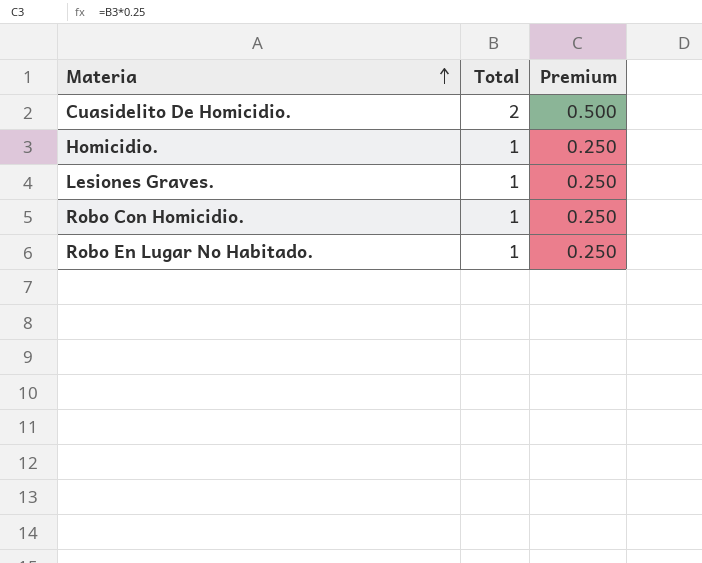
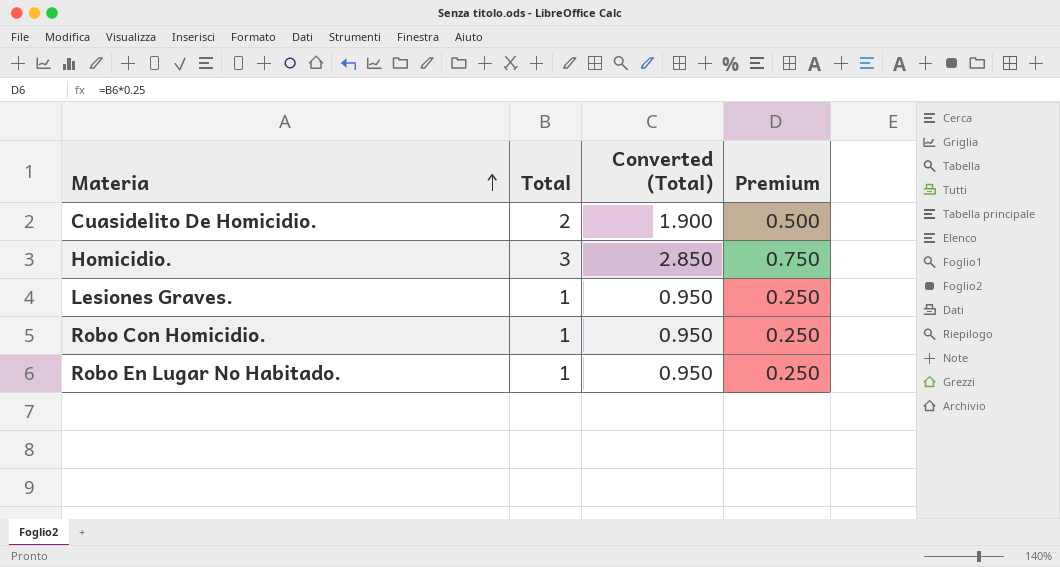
column Converted (Total) | formula: none -> [Total] * 0.95
Homicidio. | Total: 1 -> 3
Homicidio. | Premium: 0.250 -> 0.750

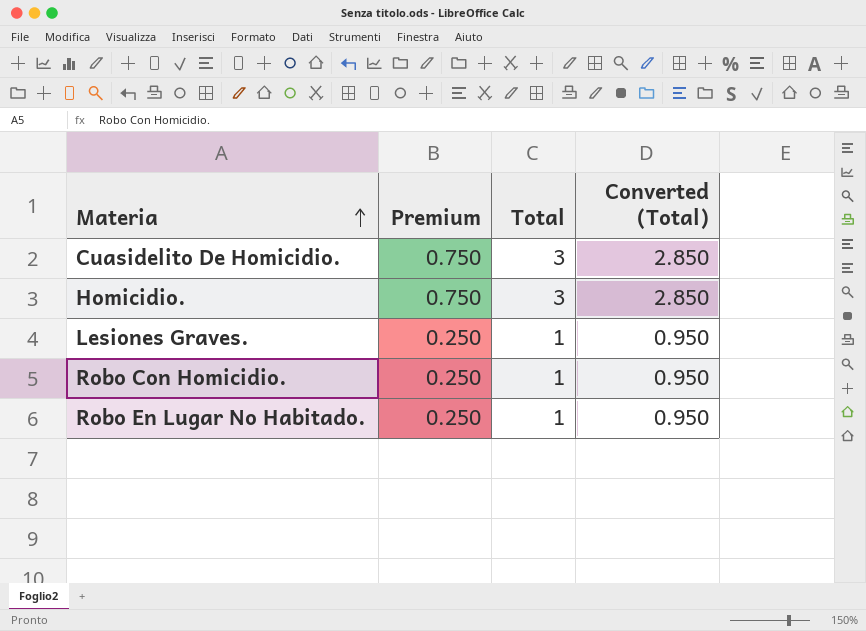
column Premium | position: 4 -> 2
Cuasidelito De Homicidio. | Premium: 0.500 -> 0.750
Cuasidelito De Homicidio. | Total: 2 -> 3
Cuasidelito De Homicidio. | Converted (Total): 1.900 -> 2.850

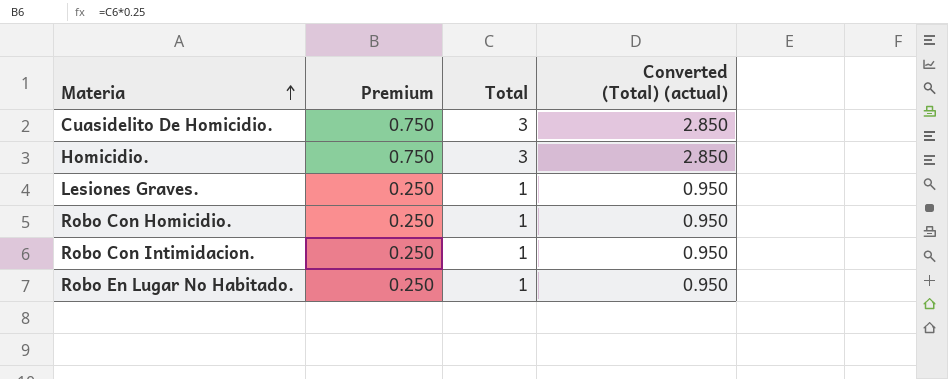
column name: Converted (Total) -> Converted (Total) (actual)
row Robo Con Intimidacion.: none -> 0.250 | 1 | 0.950

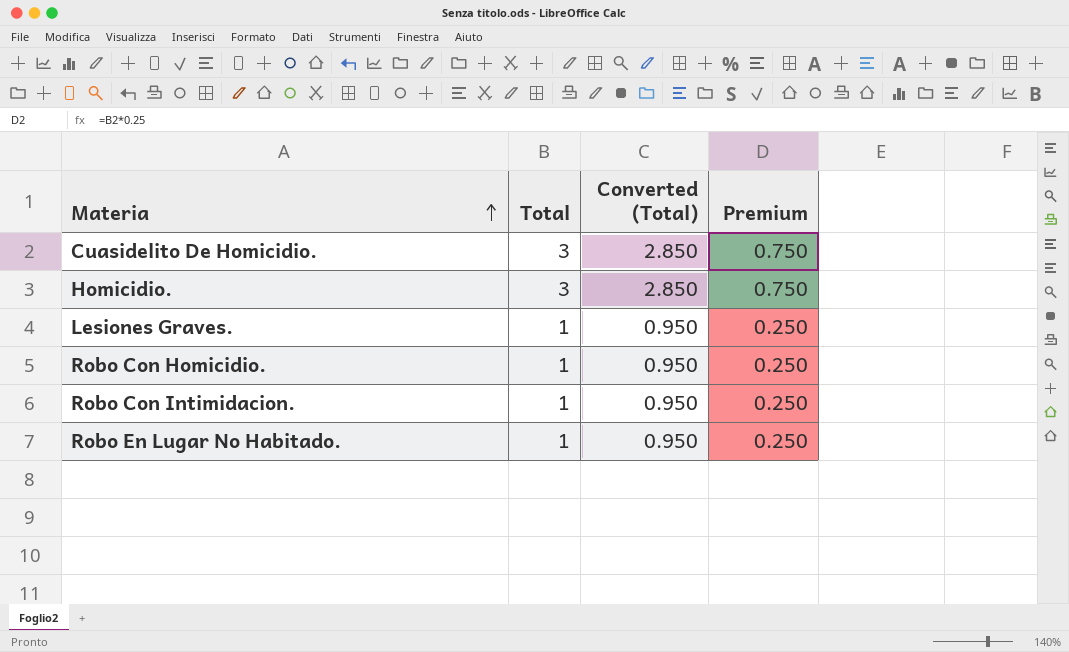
column name: Converted (Total) (actual) -> Converted (Total)
column Premium | position: 2 -> 4

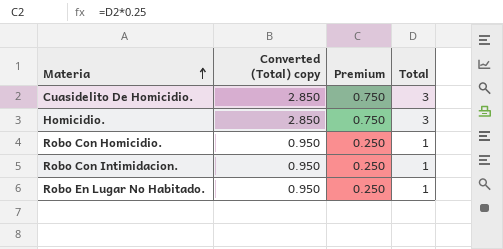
column name: Converted (Total) -> Converted (Total) copy
column Total | position: 2 -> 4
row Lesiones Graves.: 1 | 0.950 | 0.250 -> none

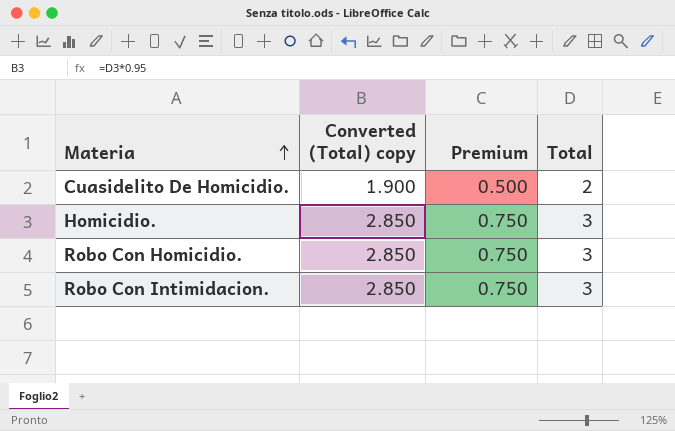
row Robo En Lugar No Habitado.: 0.950 | 0.250 | 1 -> none
Cuasidelito De Homicidio. | Converted (Total) copy: 2.850 -> 1.900
Cuasidelito De Homicidio. | Premium: 0.750 -> 0.500
Cuasidelito De Homicidio. | Total: 3 -> 2
Robo Con Homicidio. | Converted (Total) copy: 0.950 -> 2.850
Robo Con Homicidio. | Premium: 0.250 -> 0.750
Robo Con Homicidio. | Total: 1 -> 3
Robo Con Intimidacion. | Converted (Total) copy: 0.950 -> 2.850
Robo Con Intimidacion. | Premium: 0.250 -> 0.750
Robo Con Intimidacion. | Total: 1 -> 3

